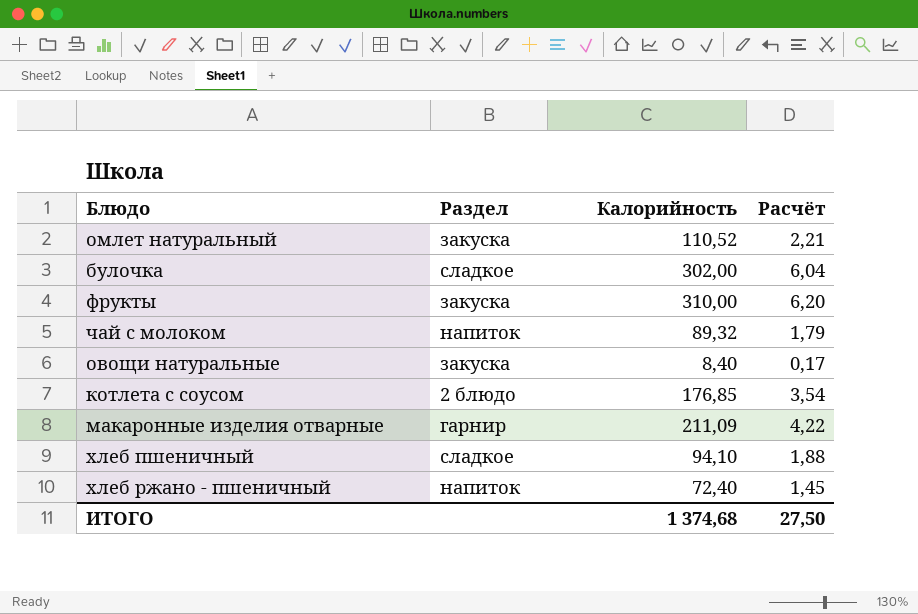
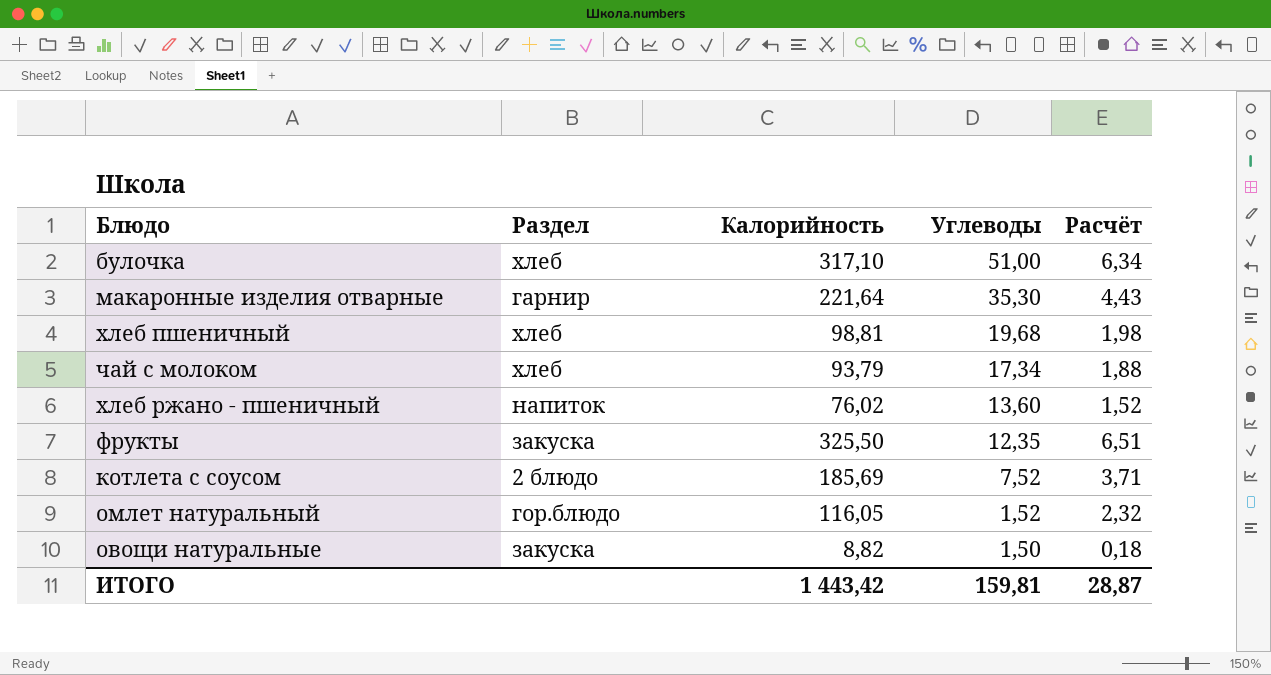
row order: none -> Углеводы descending
column Углеводы | position: none -> 4
булочка | Раздел: сладкое -> хлеб
булочка | Калорийность: 302,00 -> 317,10
булочка | Расчёт: 6,04 -> 6,34
макаронные изделия отварные | Калорийность: 211,09 -> 221,64
макаронные изделия отварные | Расчёт: 4,22 -> 4,43
хлеб пшеничный | Раздел: сладкое -> хлеб
хлеб пшеничный | Калорийность: 94,10 -> 98,81
хлеб пшеничный | Расчёт: 1,88 -> 1,98
чай с молоком | Раздел: напиток -> хлеб
чай с молоком | Калорийность: 89,32 -> 93,79
чай с молоком | Расчёт: 1,79 -> 1,88
хлеб ржано - пшеничный | Калорийность: 72,40 -> 76,02
хлеб ржано - пшеничный | Расчёт: 1,45 -> 1,52
фрукты | Калорийность: 310,00 -> 325,50
фрукты | Расчёт: 6,20 -> 6,51
котлета с соусом | Калорийность: 176,85 -> 185,69
котлета с соусом | Расчёт: 3,54 -> 3,71
омлет натуральный | Раздел: закуска -> гор.блюдо
омлет натуральный | Калорийность: 110,52 -> 116,05
омлет натуральный | Расчёт: 2,21 -> 2,32
овощи натуральные | Калорийность: 8,40 -> 8,82
овощи натуральные | Расчёт: 0,17 -> 0,18
ИТОГО | Калорийность: 1 374,68 -> 1 443,42
ИТОГО | Расчёт: 27,50 -> 28,87

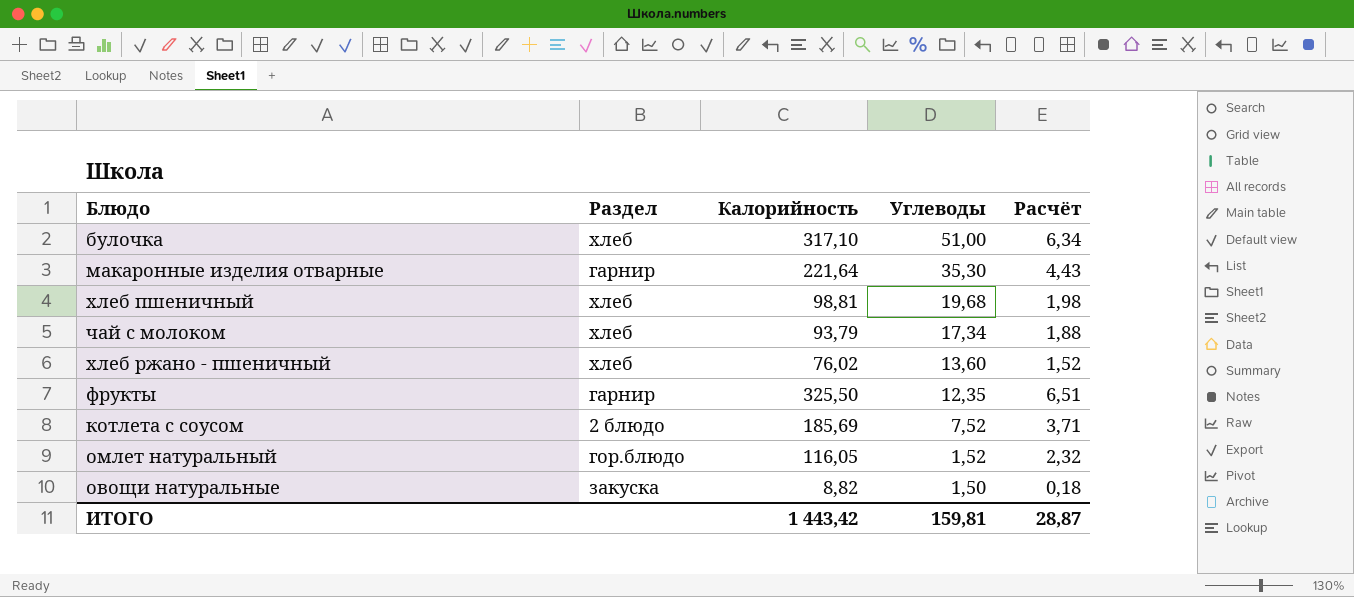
хлеб ржано - пшеничный | Раздел: напиток -> хлеб
фрукты | Раздел: закуска -> гарнир

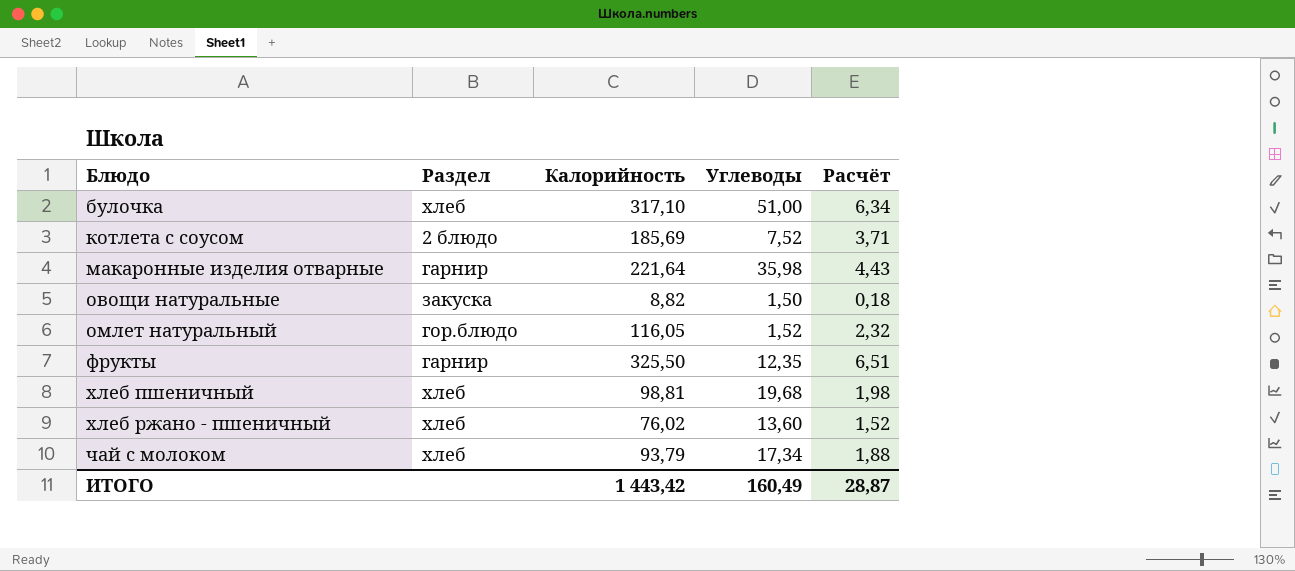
row order: Углеводы descending -> Блюдо ascending
макаронные изделия отварные | Углеводы: 35,30 -> 35,98
ИТОГО | Углеводы: 159,81 -> 160,49

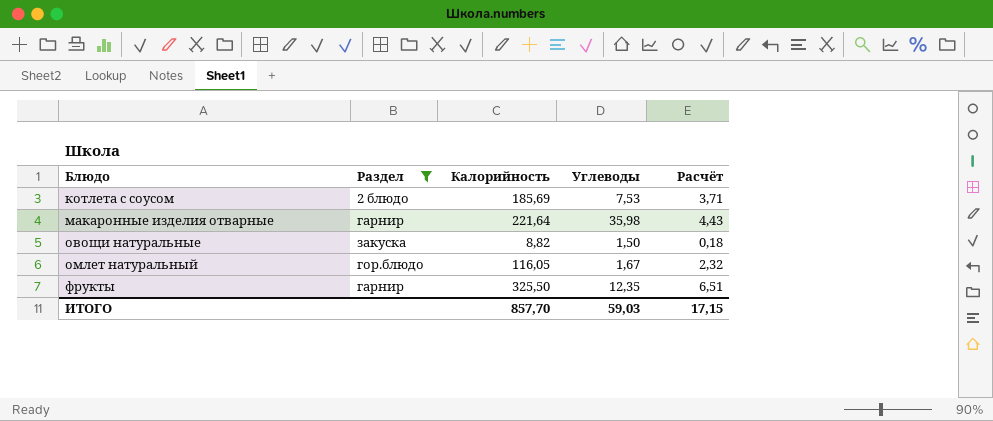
filter: none -> Раздел != хлеб
котлета с соусом | Углеводы: 7,52 -> 7,53
омлет натуральный | Углеводы: 1,52 -> 1,67
ИТОГО | Калорийность: 1 443,42 -> 857,70
ИТОГО | Углеводы: 160,49 -> 59,03
ИТОГО | Расчёт: 28,87 -> 17,15

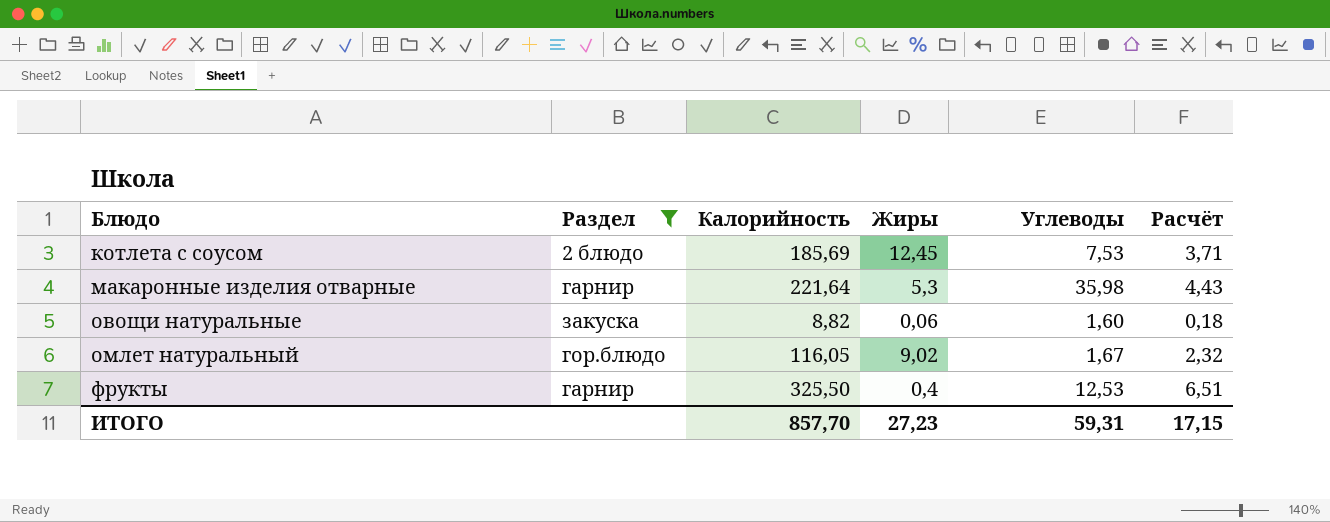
column Жиры | position: none -> 4
овощи натуральные | Углеводы: 1,50 -> 1,60
фрукты | Углеводы: 12,35 -> 12,53
ИТОГО | Углеводы: 59,03 -> 59,31

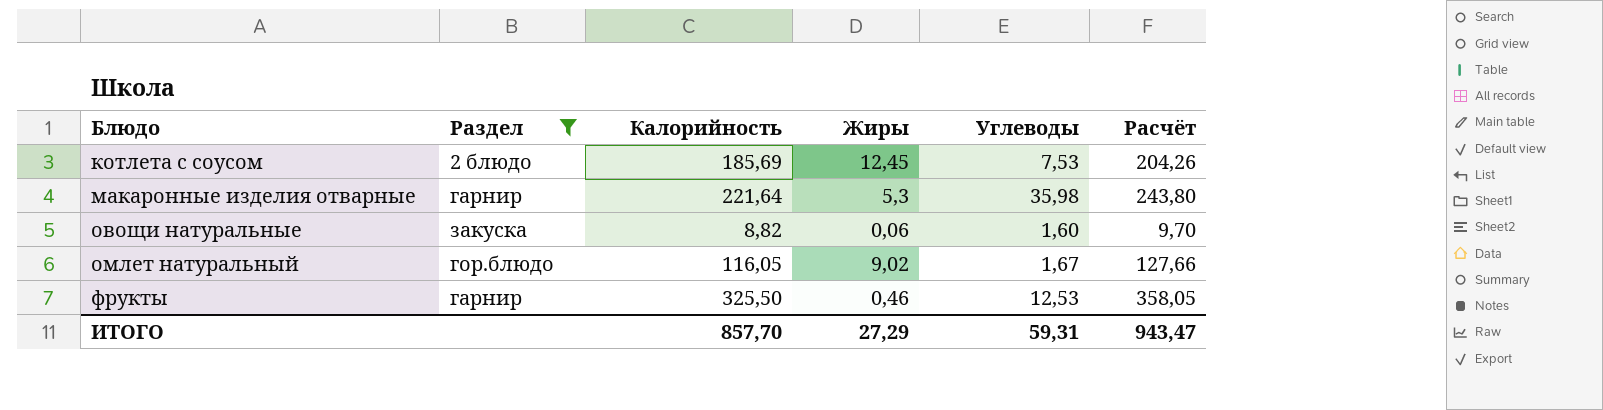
column Расчёт | formula: [Калорийность] * 0,02 -> [Калорийность] * 1,1
фрукты | Жиры: 0,4 -> 0,46
ИТОГО | Жиры: 27,23 -> 27,29
ИТОГО | Расчёт: 17,15 -> 943,47

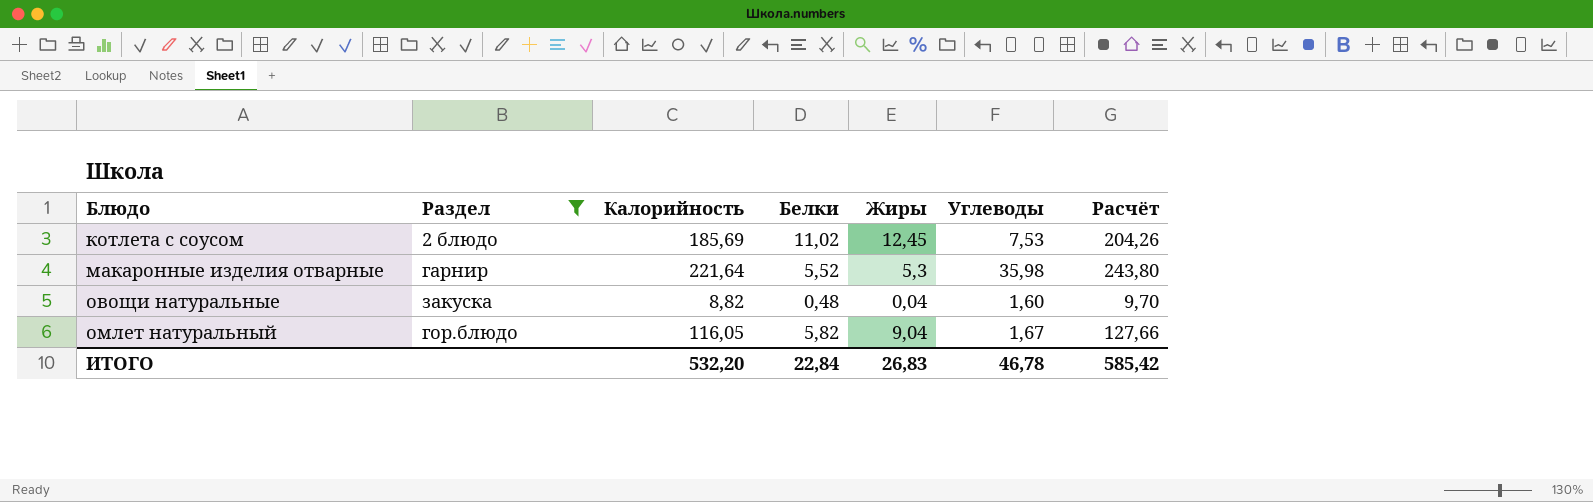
column Белки | position: none -> 4
row фрукты: гарнир | 325,50 | 0,46 | 12,53 | 358,05 -> none
овощи натуральные | Жиры: 0,06 -> 0,04
омлет натуральный | Жиры: 9,02 -> 9,04
ИТОГО | Калорийность: 857,70 -> 532,20
ИТОГО | Жиры: 27,29 -> 26,83
ИТОГО | Углеводы: 59,31 -> 46,78
ИТОГО | Расчёт: 943,47 -> 585,42

